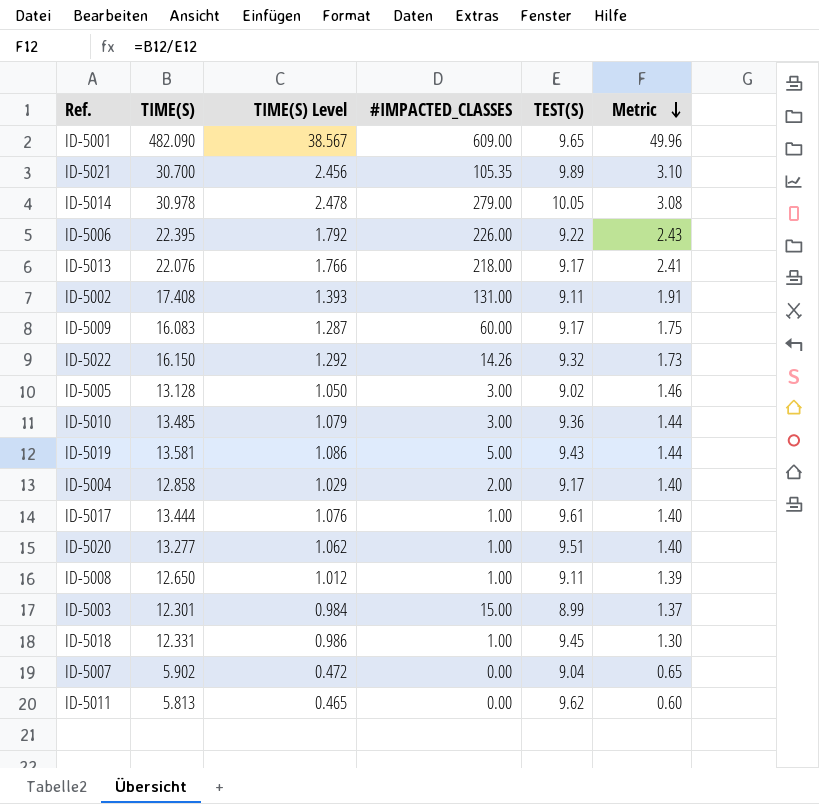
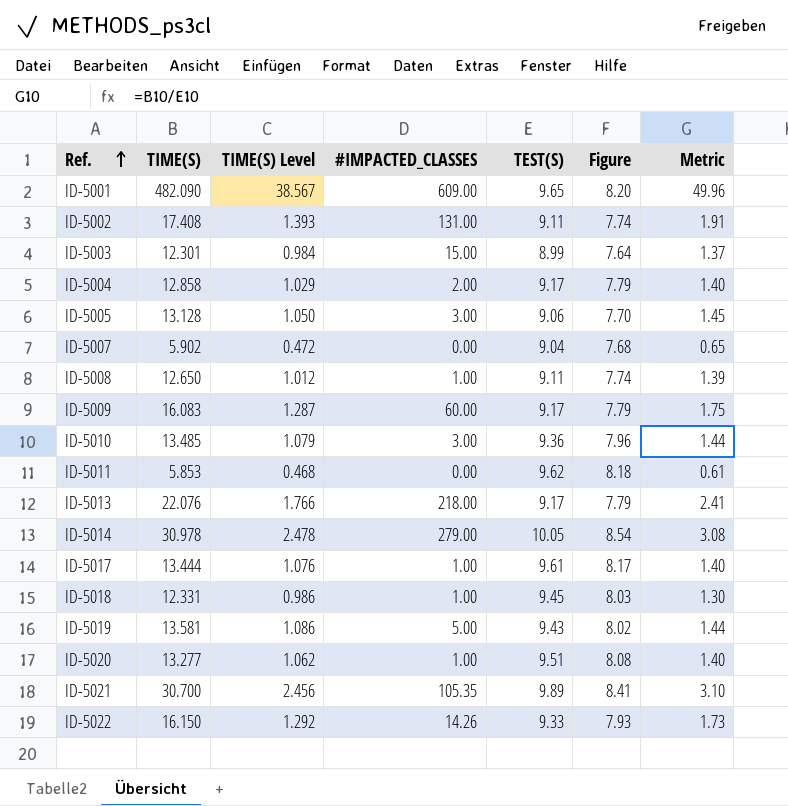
row order: Metric descending -> Ref. ascending
column Figure | formula: none -> [TEST(S)] * 0.85
row ID-5006: 22.395 | 1.792 | 226.00 | 9.22 | 2.43 -> none
ID-5005 | TEST(S): 9.02 -> 9.06
ID-5005 | Metric: 1.46 -> 1.45
ID-5011 | TIME(S): 5.813 -> 5.853
ID-5011 | TIME(S) Level: 0.465 -> 0.468
ID-5011 | Metric: 0.60 -> 0.61
ID-5022 | TEST(S): 9.32 -> 9.33

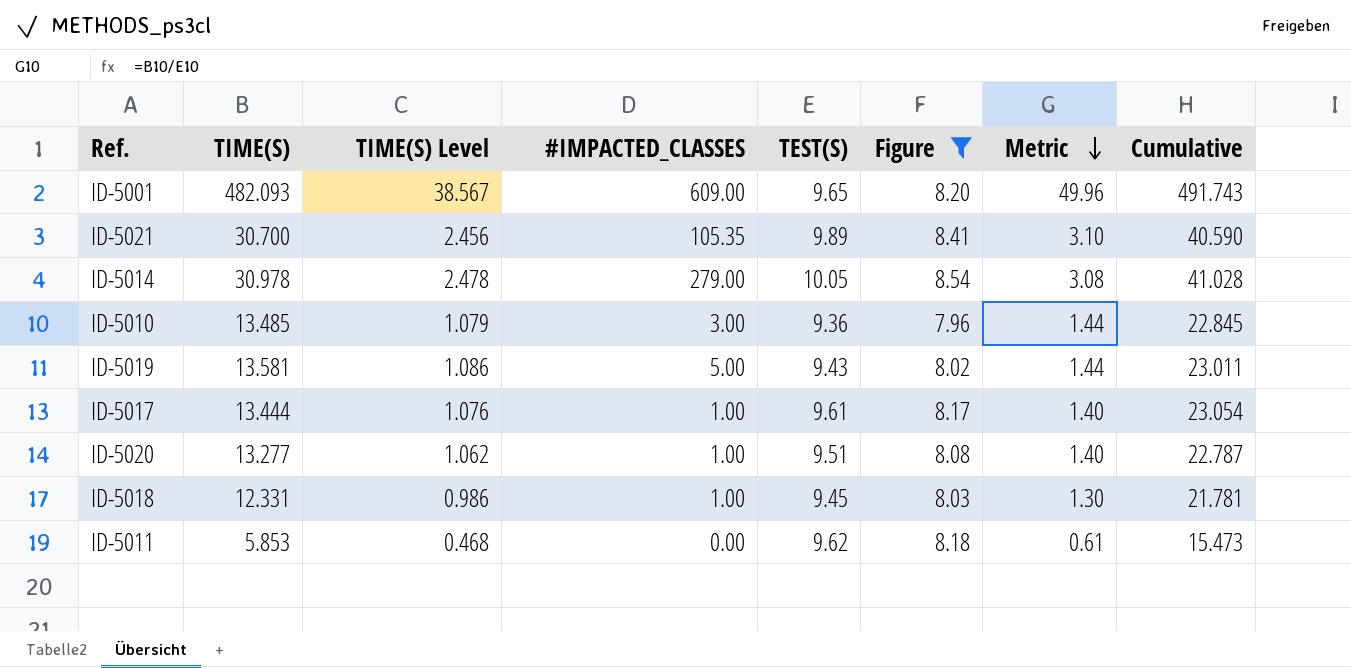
filter: none -> Figure >= 7.96
row order: Ref. ascending -> Metric descending
column Cumulative | formula: none -> [TIME(S)] + [TEST(S)]
ID-5001 | TIME(S): 482.090 -> 482.093

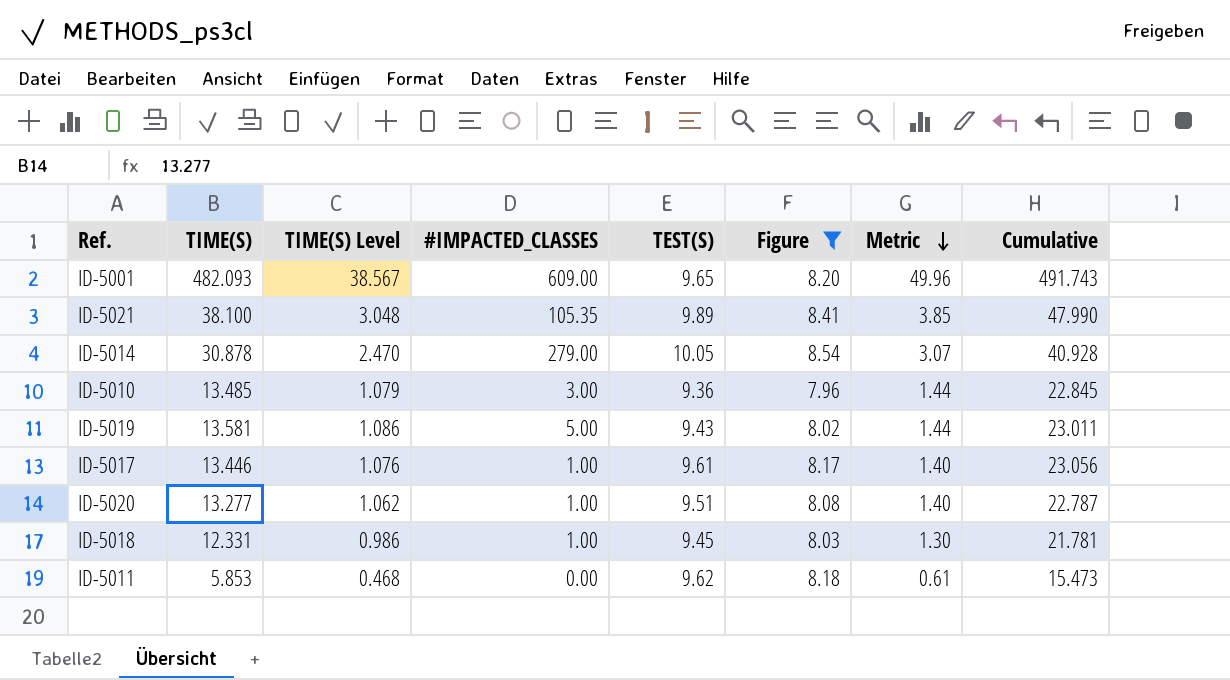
ID-5021 | TIME(S): 30.700 -> 38.100
ID-5021 | TIME(S) Level: 2.456 -> 3.048
ID-5021 | Metric: 3.10 -> 3.85
ID-5021 | Cumulative: 40.590 -> 47.990
ID-5014 | TIME(S): 30.978 -> 30.878
ID-5014 | TIME(S) Level: 2.478 -> 2.470
ID-5014 | Metric: 3.08 -> 3.07
ID-5014 | Cumulative: 41.028 -> 40.928
ID-5017 | TIME(S): 13.444 -> 13.446
ID-5017 | Cumulative: 23.054 -> 23.056

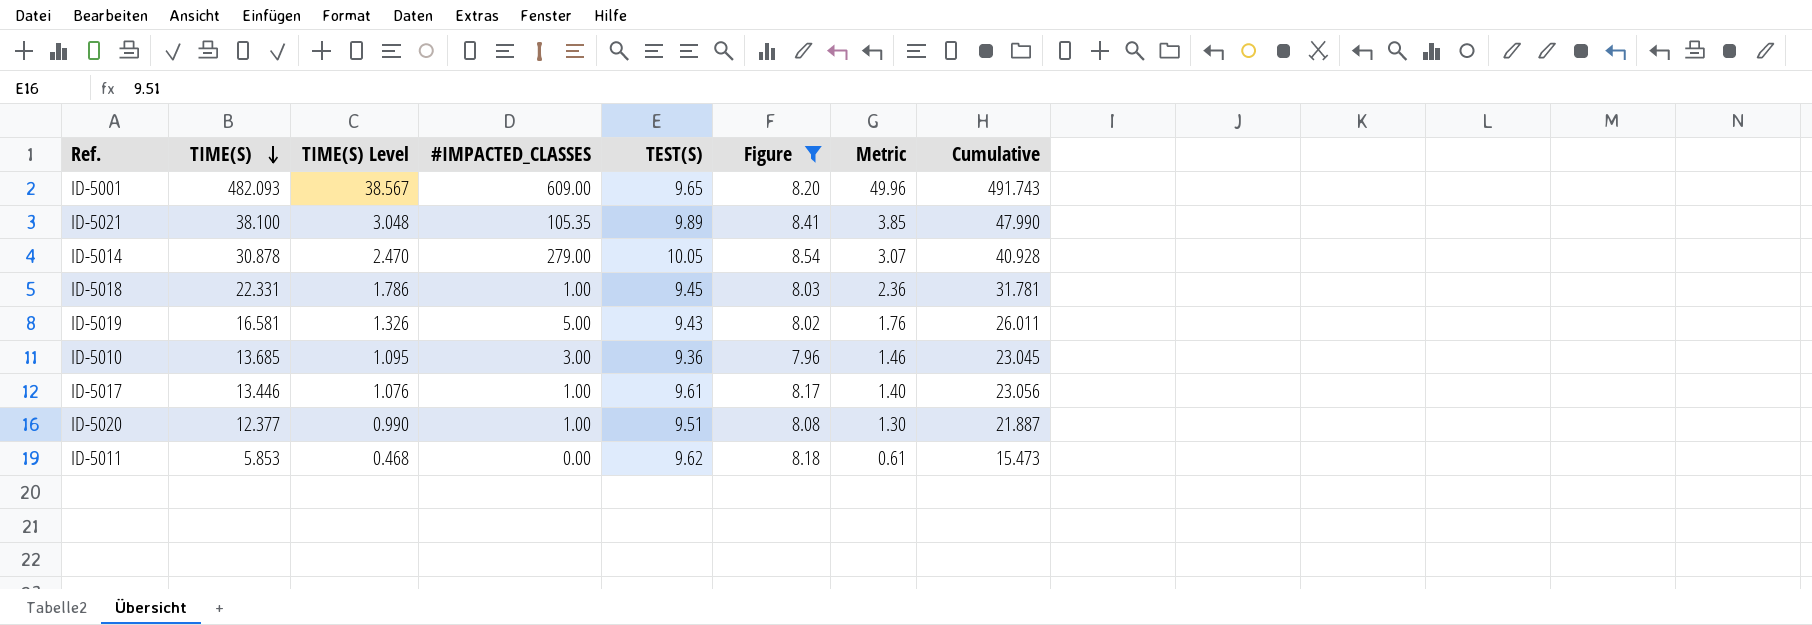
row order: Metric descending -> TIME(S) descending
ID-5018 | TIME(S): 12.331 -> 22.331
ID-5018 | TIME(S) Level: 0.986 -> 1.786
ID-5018 | Metric: 1.30 -> 2.36
ID-5018 | Cumulative: 21.781 -> 31.781
ID-5019 | TIME(S): 13.581 -> 16.581
ID-5019 | TIME(S) Level: 1.086 -> 1.326
ID-5019 | Metric: 1.44 -> 1.76
ID-5019 | Cumulative: 23.011 -> 26.011
ID-5010 | TIME(S): 13.485 -> 13.685
ID-5010 | TIME(S) Level: 1.079 -> 1.095
ID-5010 | Metric: 1.44 -> 1.46
ID-5010 | Cumulative: 22.845 -> 23.045
ID-5020 | TIME(S): 13.277 -> 12.377
ID-5020 | TIME(S) Level: 1.062 -> 0.990
ID-5020 | Metric: 1.40 -> 1.30
ID-5020 | Cumulative: 22.787 -> 21.887

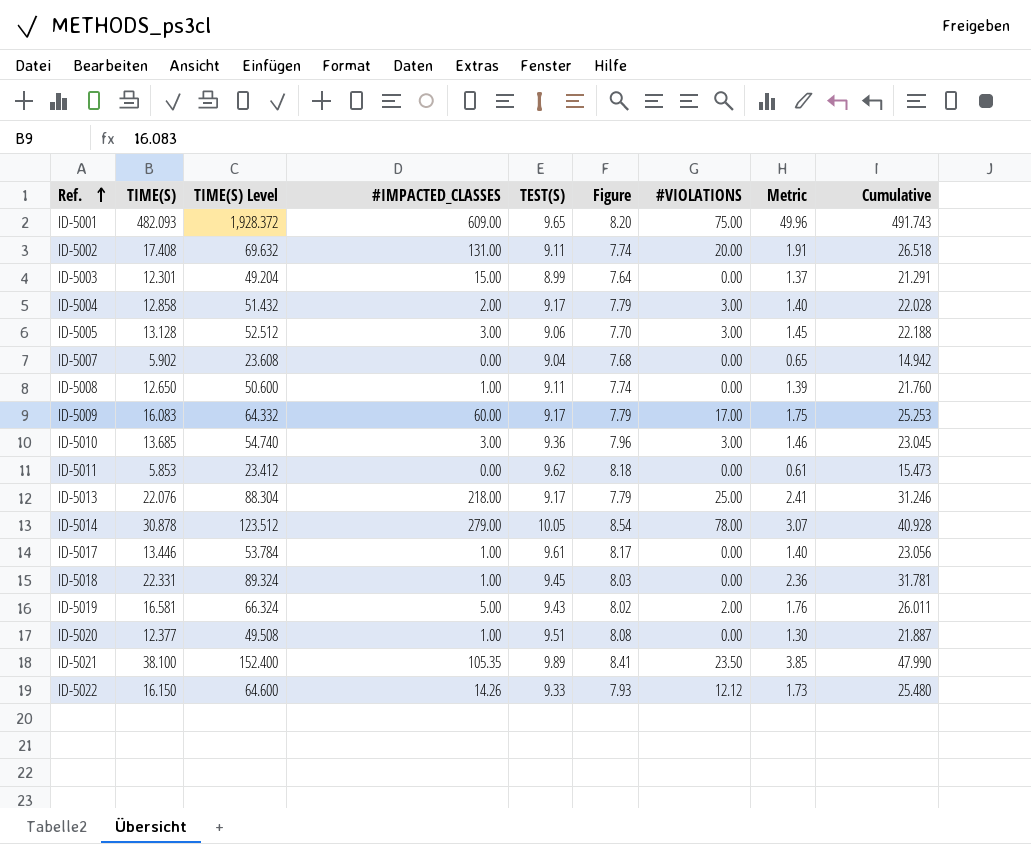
filter: Figure >= 7.96 -> none
row order: TIME(S) descending -> Ref. ascending
column TIME(S) Level | formula: [TIME(S)] * 0.08 -> [TIME(S)] * 4
column #VIOLATIONS | position: none -> 7

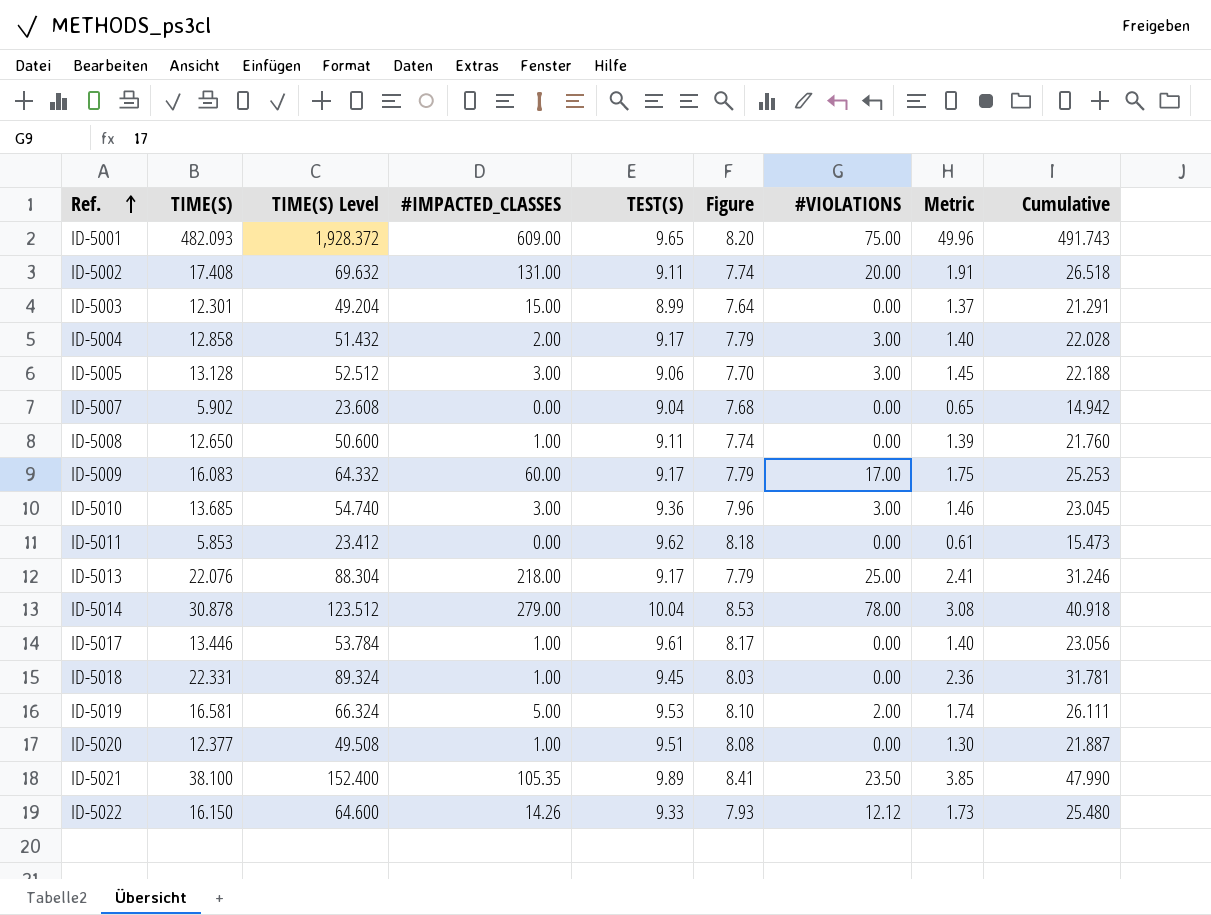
ID-5014 | TEST(S): 10.05 -> 10.04
ID-5014 | Figure: 8.54 -> 8.53
ID-5014 | Metric: 3.07 -> 3.08
ID-5014 | Cumulative: 40.928 -> 40.918
ID-5019 | TEST(S): 9.43 -> 9.53
ID-5019 | Figure: 8.02 -> 8.10
ID-5019 | Metric: 1.76 -> 1.74
ID-5019 | Cumulative: 26.011 -> 26.111

